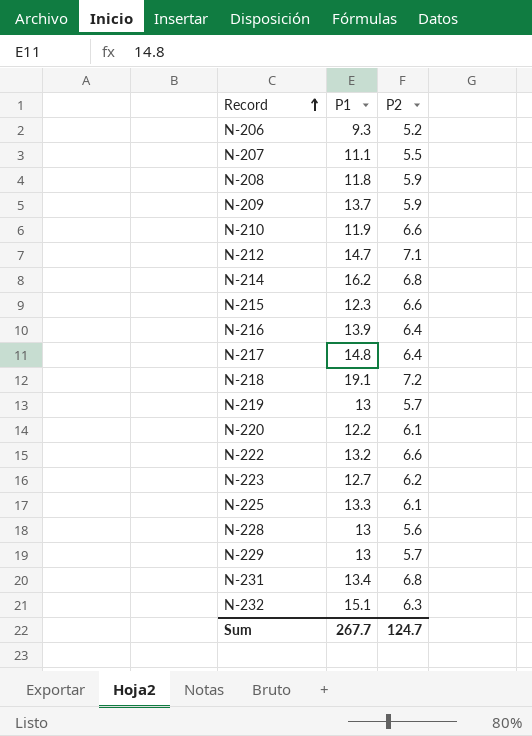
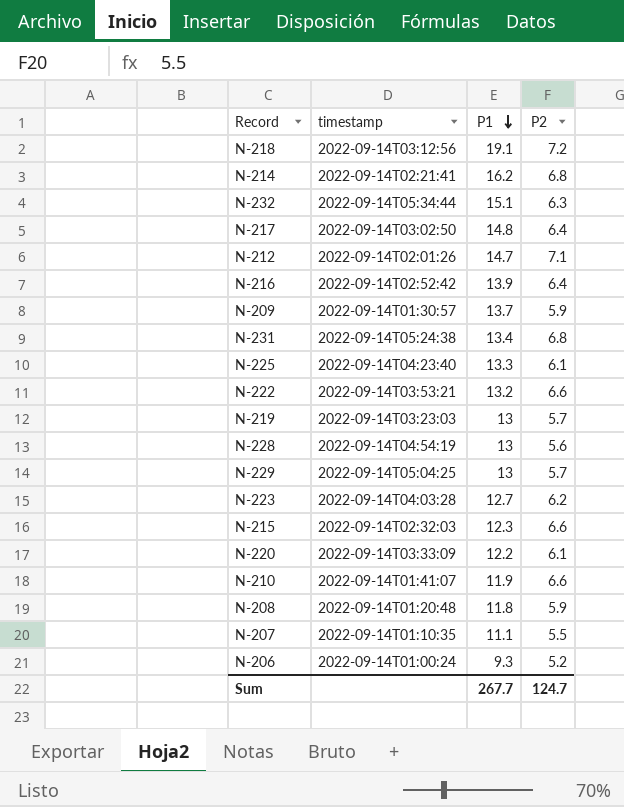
row order: Record ascending -> P1 descending
column timestamp | position: none -> 2

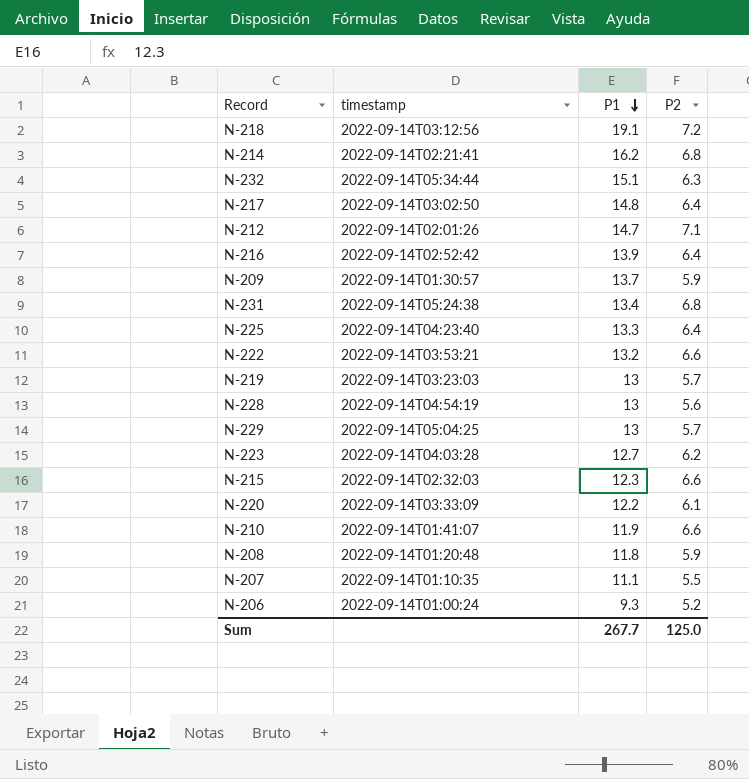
N-225 | P2: 6.1 -> 6.4
Sum | P2: 124.7 -> 125.0

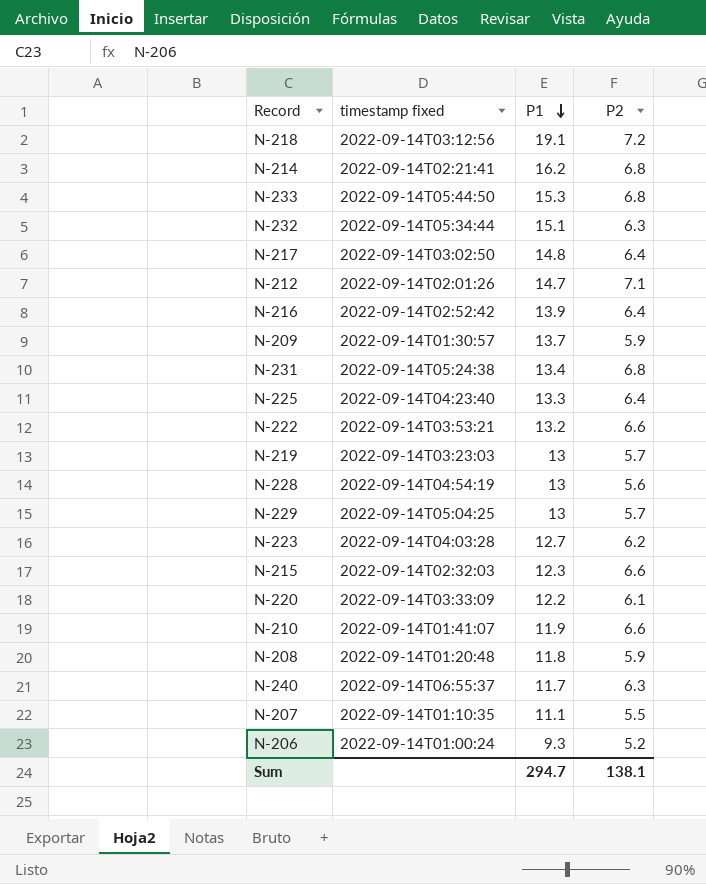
column name: timestamp -> timestamp fixed
row N-233: none -> 2022-09-14T05:44:50 | 15.3 | 6.8
row N-240: none -> 2022-09-14T06:55:37 | 11.7 | 6.3
Sum | P1: 267.7 -> 294.7
Sum | P2: 125.0 -> 138.1

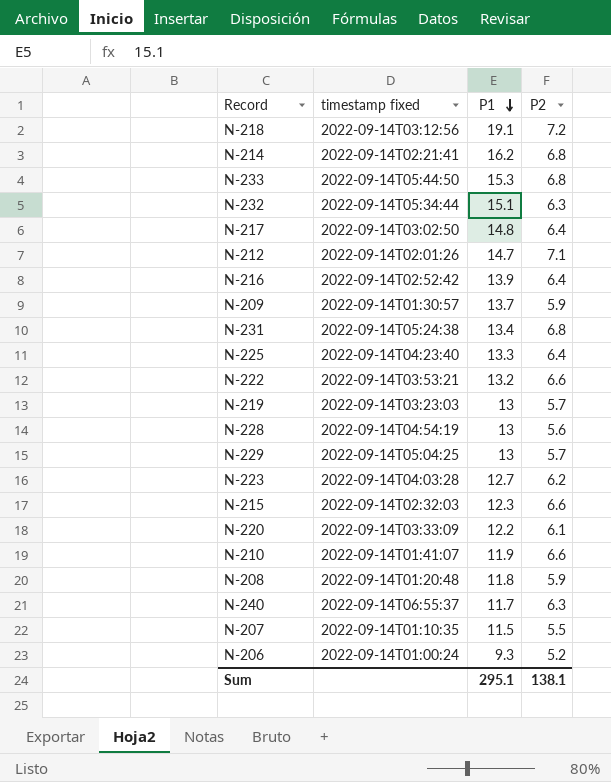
N-207 | P1: 11.1 -> 11.5
Sum | P1: 294.7 -> 295.1

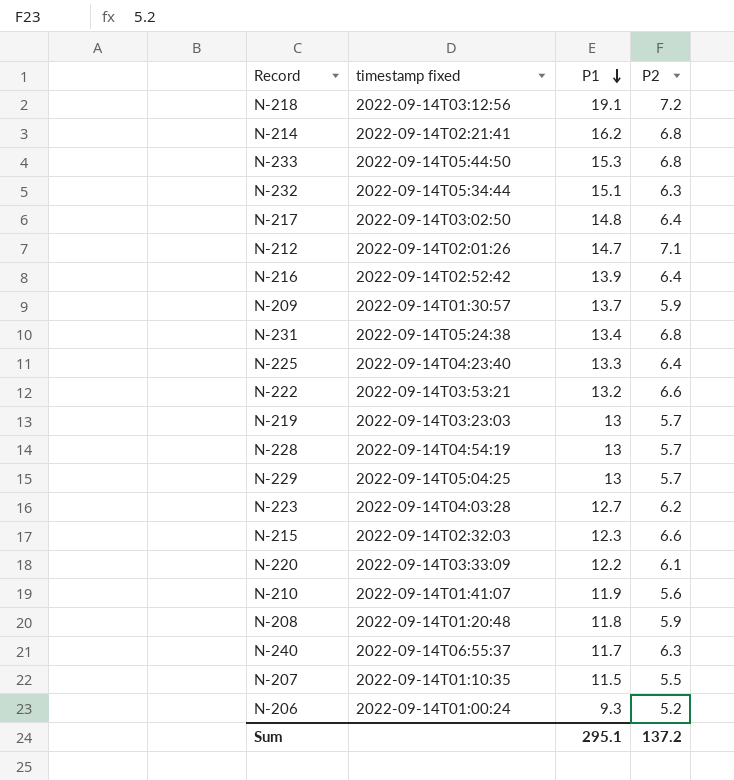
N-228 | P2: 5.6 -> 5.7
N-210 | P2: 6.6 -> 5.6
Sum | P2: 138.1 -> 137.2

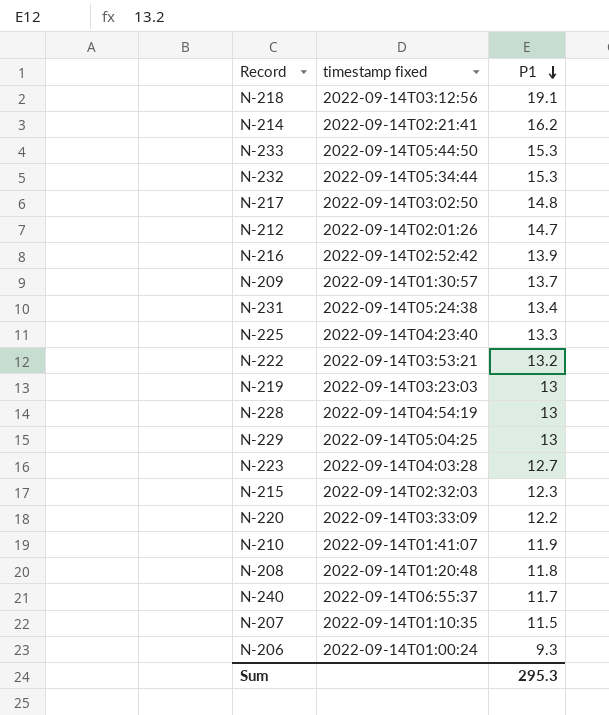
column P2 | position: 4 -> none
N-232 | P1: 15.1 -> 15.3
Sum | P1: 295.1 -> 295.3

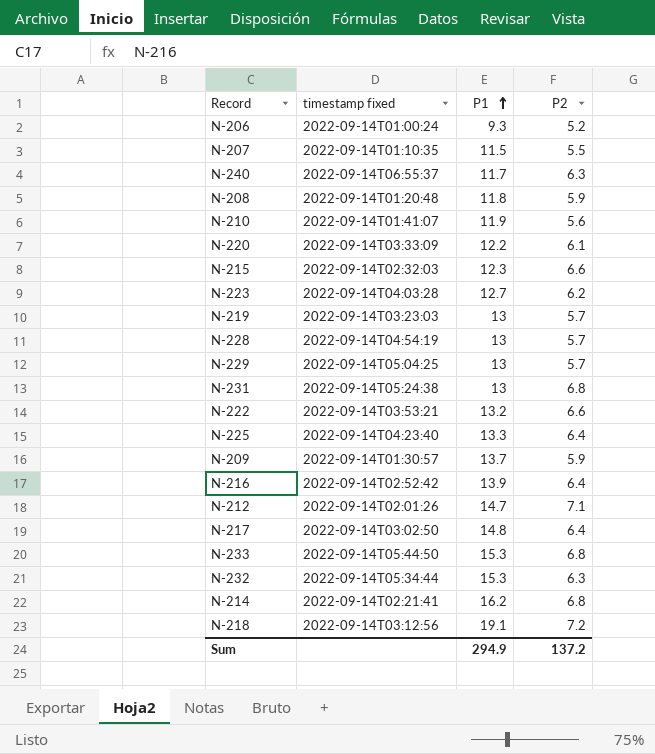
row order: P1 descending -> P1 ascending
column P2 | position: none -> 4
N-231 | P1: 13.4 -> 13
Sum | P1: 295.3 -> 294.9

